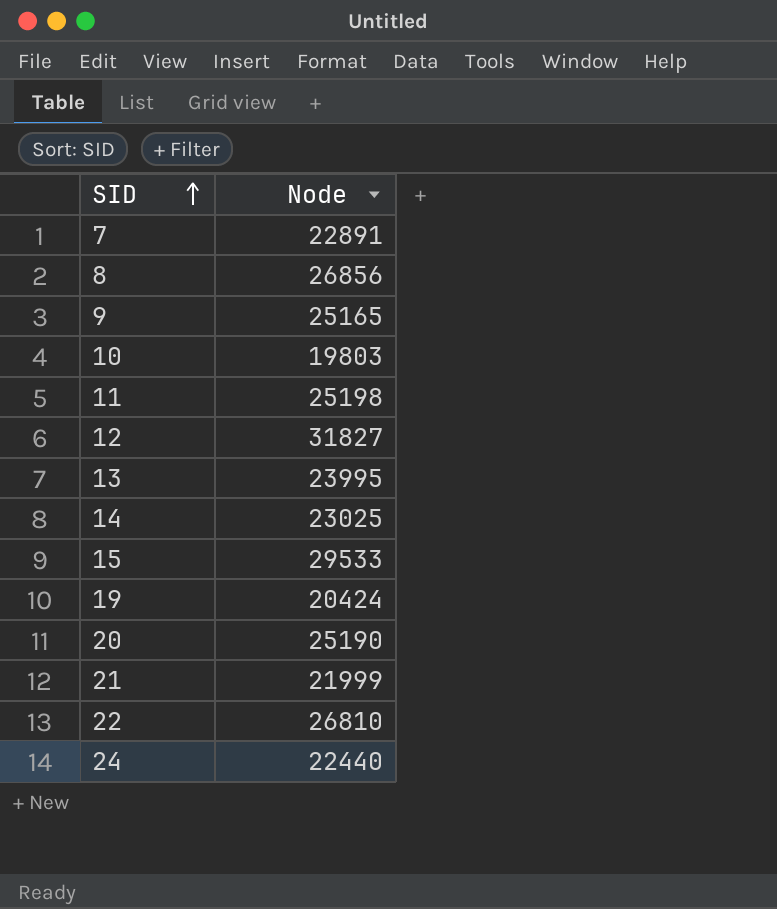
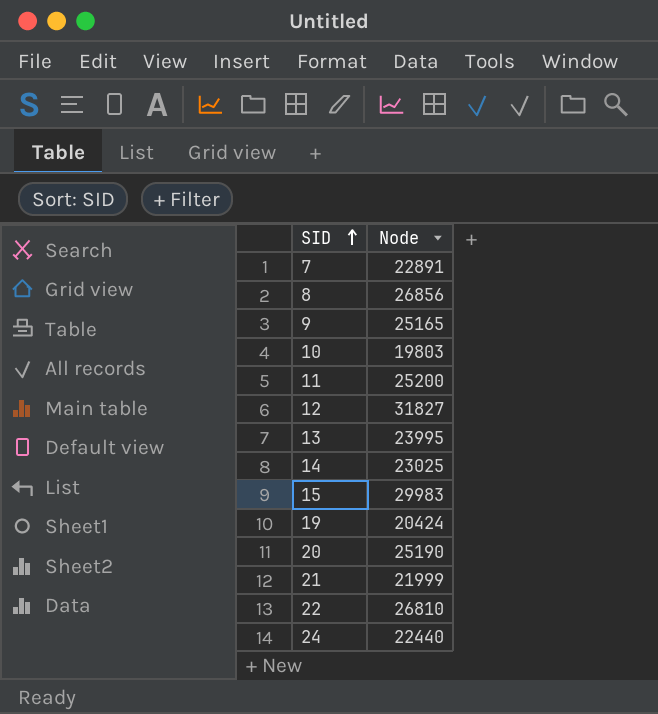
11 | Node: 25198 -> 25200
15 | Node: 29533 -> 29983

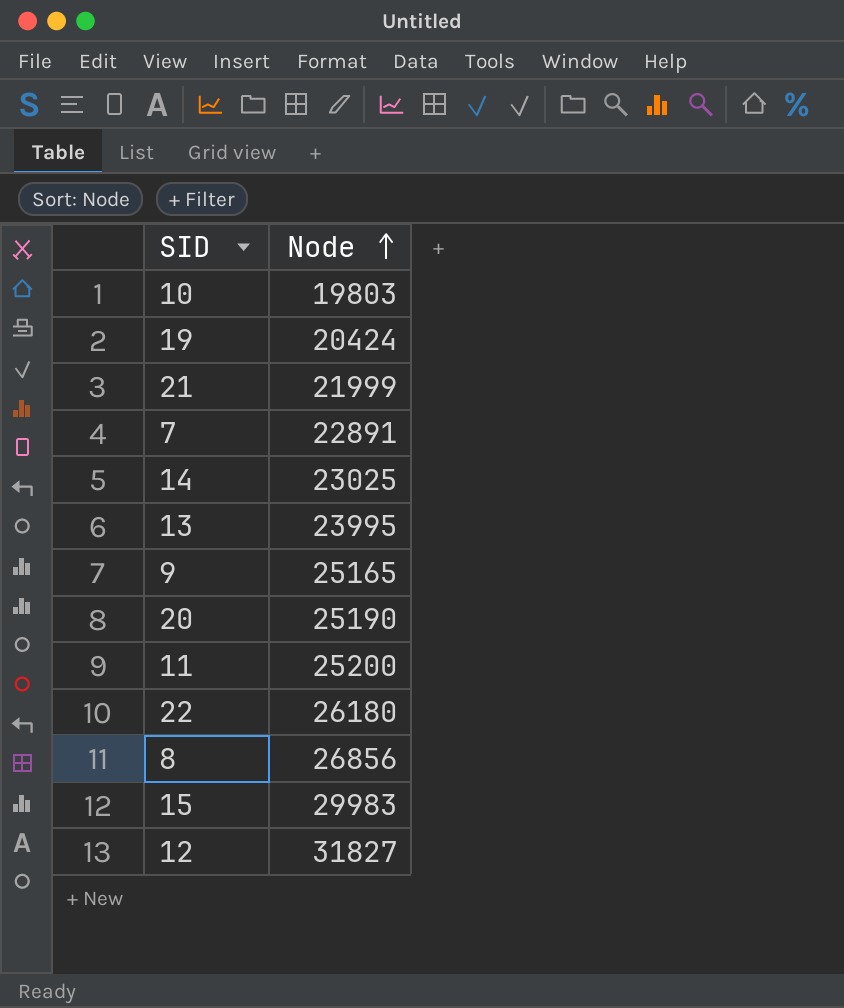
row order: SID ascending -> Node ascending
row 24: 22440 -> none
22 | Node: 26810 -> 26180

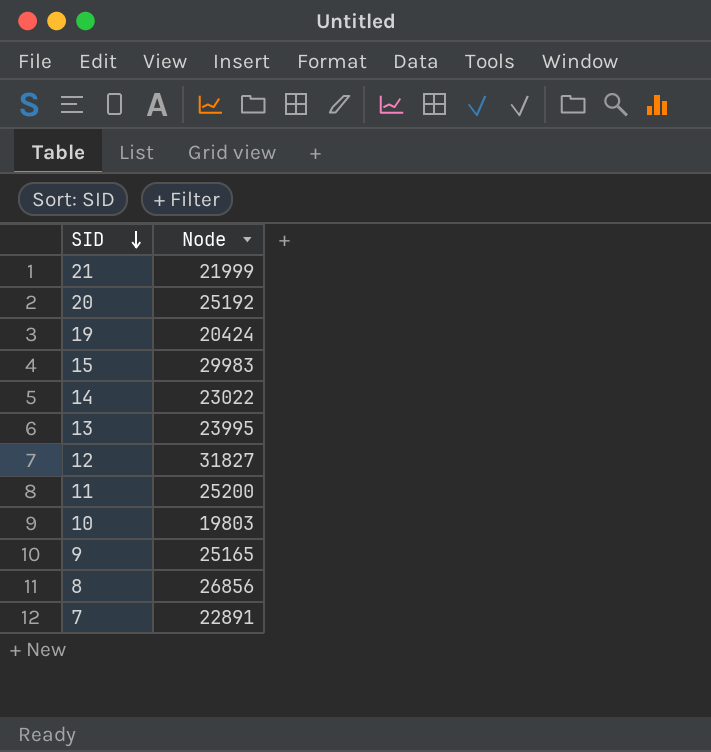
row order: Node ascending -> SID descending
row 22: 26180 -> none
20 | Node: 25190 -> 25192
14 | Node: 23025 -> 23022

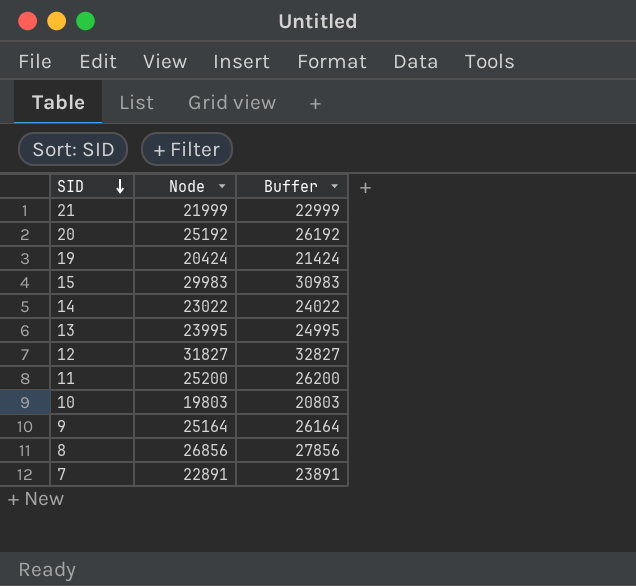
column Buffer | formula: none -> [Node] + 1000
9 | Node: 25165 -> 25164

